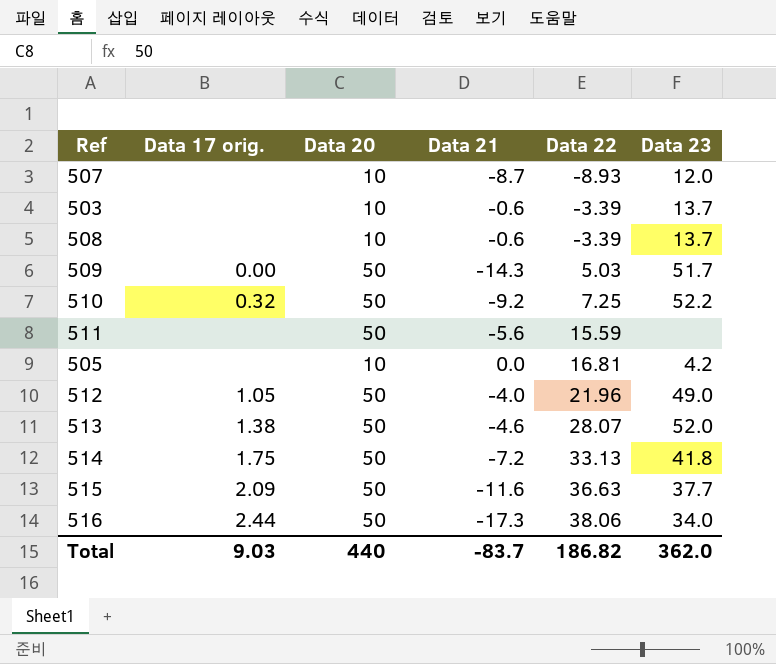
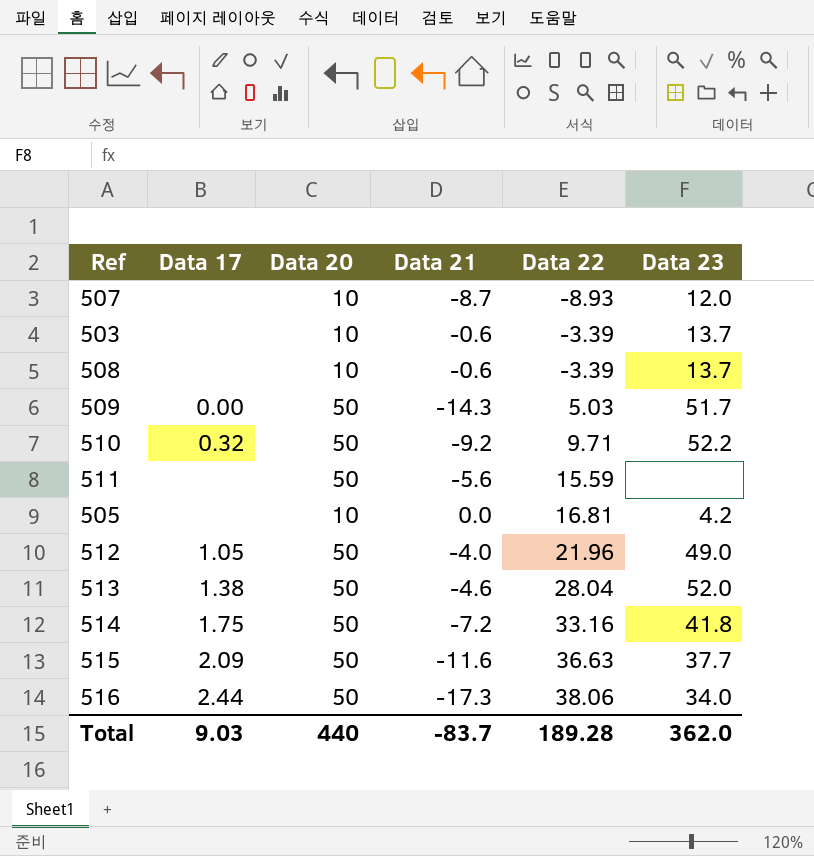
column name: Data 17 orig. -> Data 17
510 | Data 22: 7.25 -> 9.71
513 | Data 22: 28.07 -> 28.04
514 | Data 22: 33.13 -> 33.16
Total | Data 22: 186.82 -> 189.28

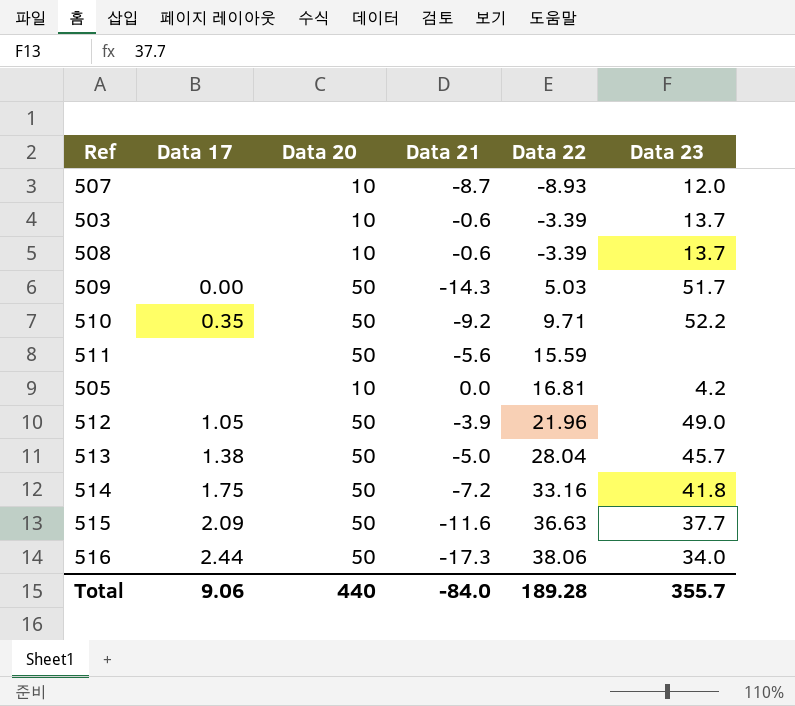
510 | Data 17: 0.32 -> 0.35
512 | Data 21: -4.0 -> -3.9
513 | Data 21: -4.6 -> -5.0
513 | Data 23: 52.0 -> 45.7
Total | Data 17: 9.03 -> 9.06
Total | Data 21: -83.7 -> -84.0
Total | Data 23: 362.0 -> 355.7

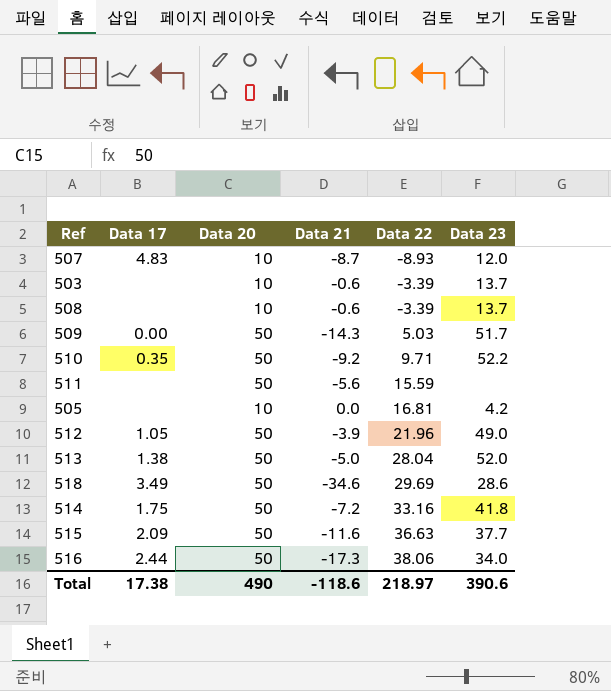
507 | Data 17: none -> 4.83
513 | Data 23: 45.7 -> 52.0
row 518: none -> 3.49 | 50 | -34.6 | 29.69 | 28.6
Total | Data 17: 9.06 -> 17.38
Total | Data 20: 440 -> 490
Total | Data 21: -84.0 -> -118.6
Total | Data 22: 189.28 -> 218.97
Total | Data 23: 355.7 -> 390.6

